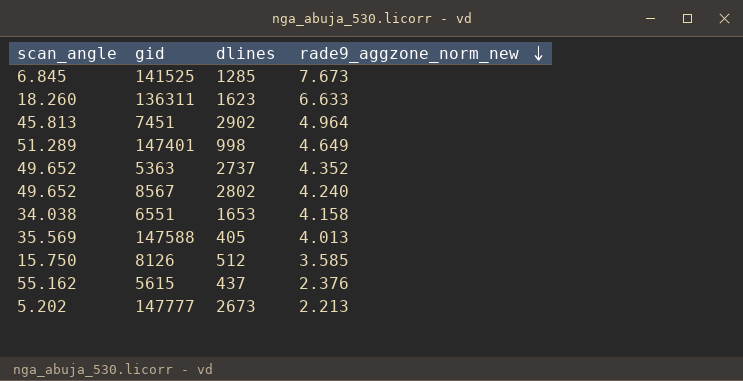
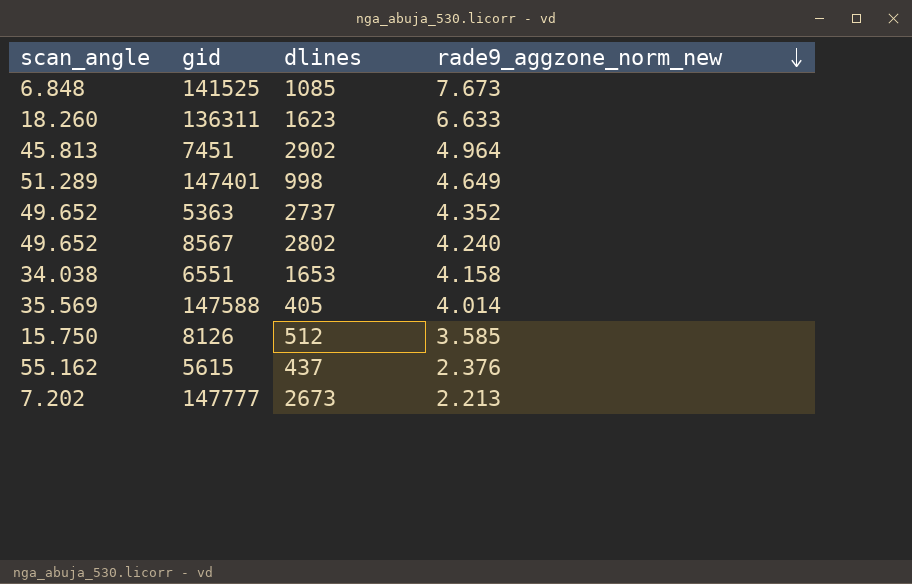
141525 | scan_angle: 6.845 -> 6.848
141525 | dlines: 1285 -> 1085
147588 | rade9_aggzone_norm_new: 4.013 -> 4.014
147777 | scan_angle: 5.202 -> 7.202

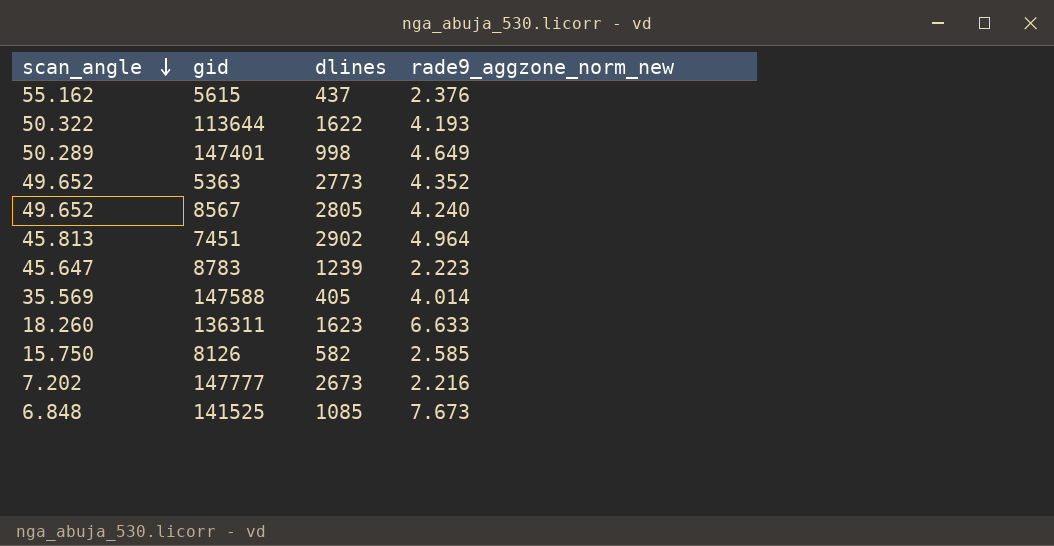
row order: rade9_aggzone_norm_new descending -> scan_angle descending
row 6551: 34.038 | 1653 | 4.158 -> none
row 113644: none -> 50.322 | 1622 | 4.193
147401 | scan_angle: 51.289 -> 50.289
5363 | dlines: 2737 -> 2773
8567 | dlines: 2802 -> 2805
row 8783: none -> 45.647 | 1239 | 2.223
8126 | dlines: 512 -> 582
8126 | rade9_aggzone_norm_new: 3.585 -> 2.585
147777 | rade9_aggzone_norm_new: 2.213 -> 2.216

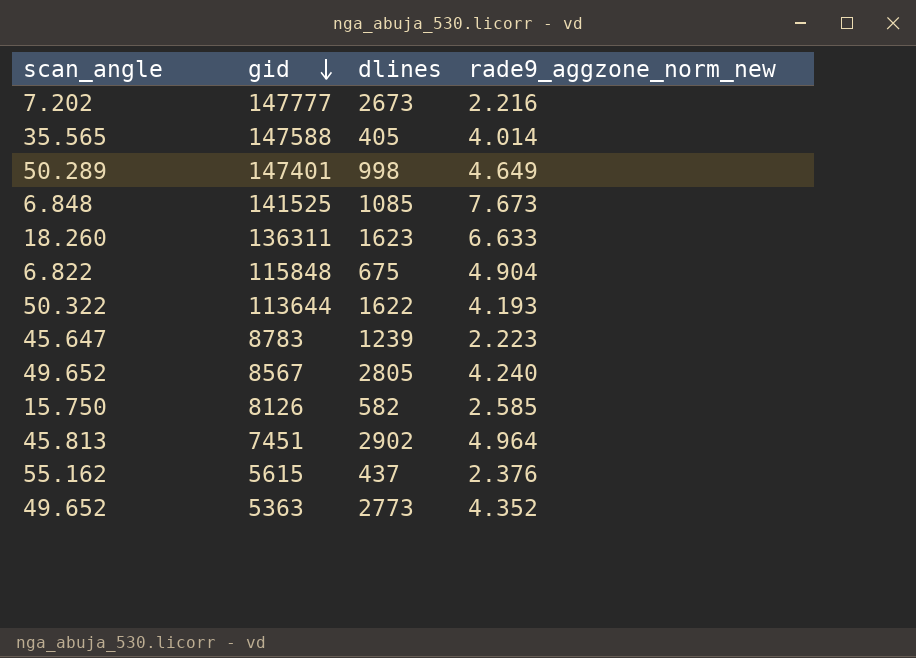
row order: scan_angle descending -> gid descending
147588 | scan_angle: 35.569 -> 35.565
row 115848: none -> 6.822 | 675 | 4.904

